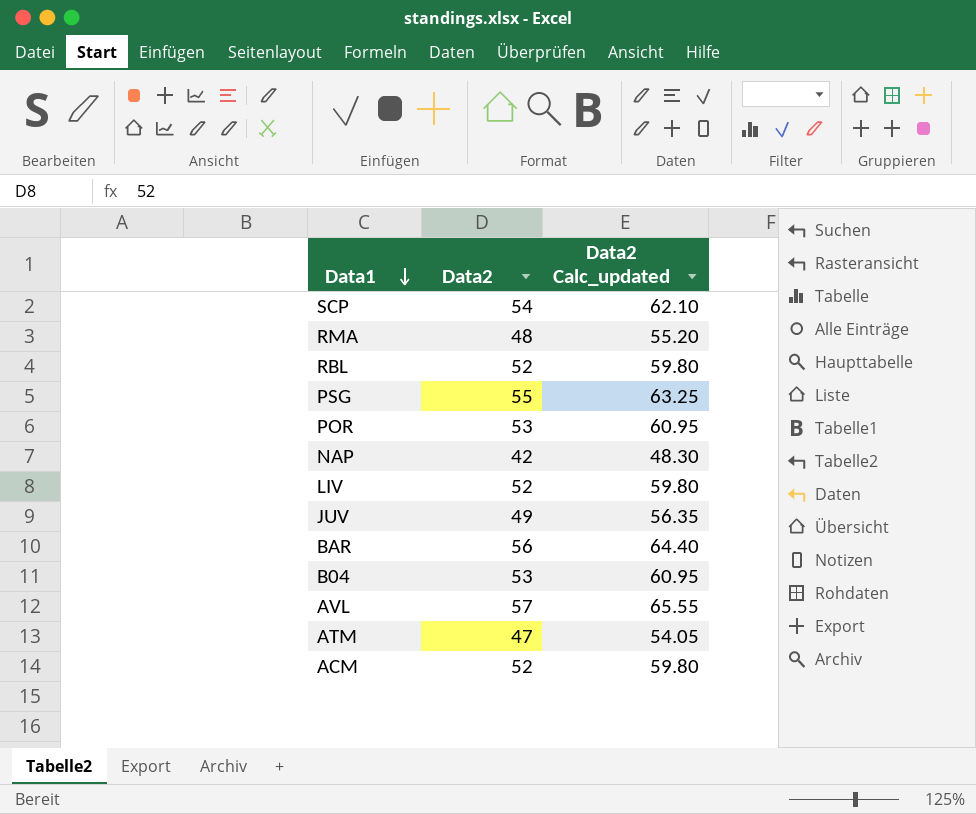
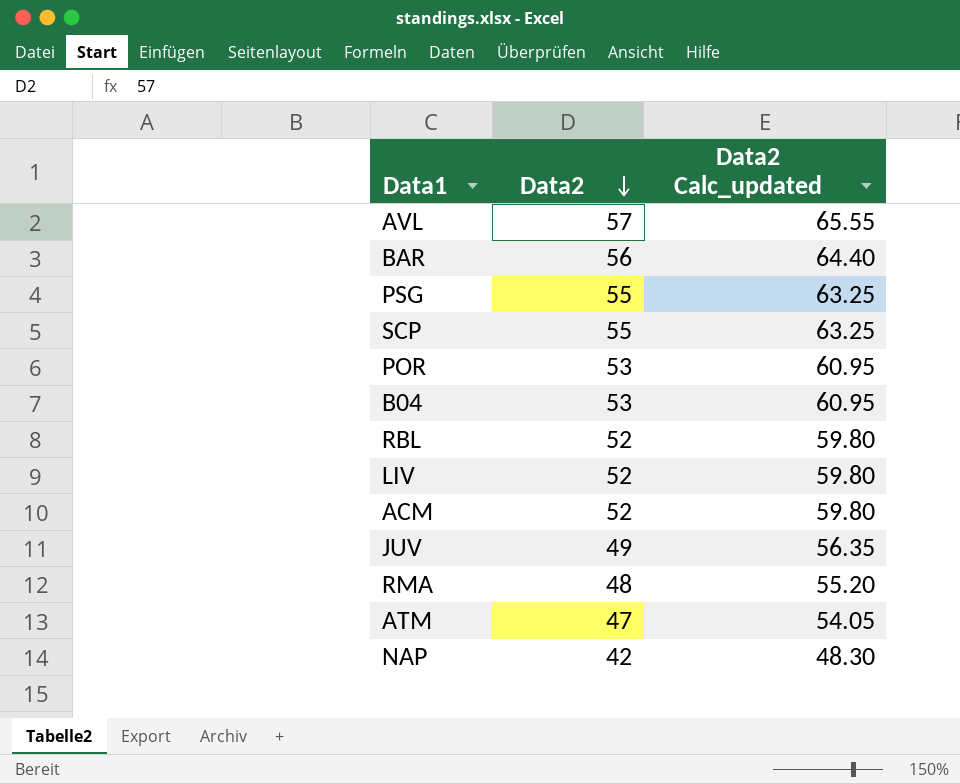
row order: Data1 descending -> Data2 descending
SCP | Data2: 54 -> 55
SCP | Data2 Calc_updated: 62.10 -> 63.25

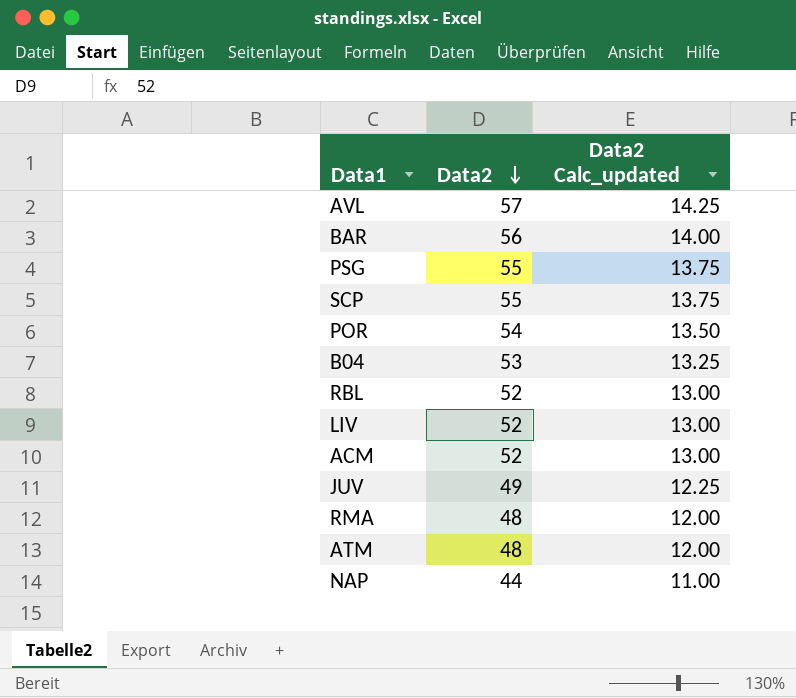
column Data2 Calc_updated | formula: [Data2] * 1.15 -> [Data2] * 0.25
POR | Data2: 53 -> 54
ATM | Data2: 47 -> 48
NAP | Data2: 42 -> 44

